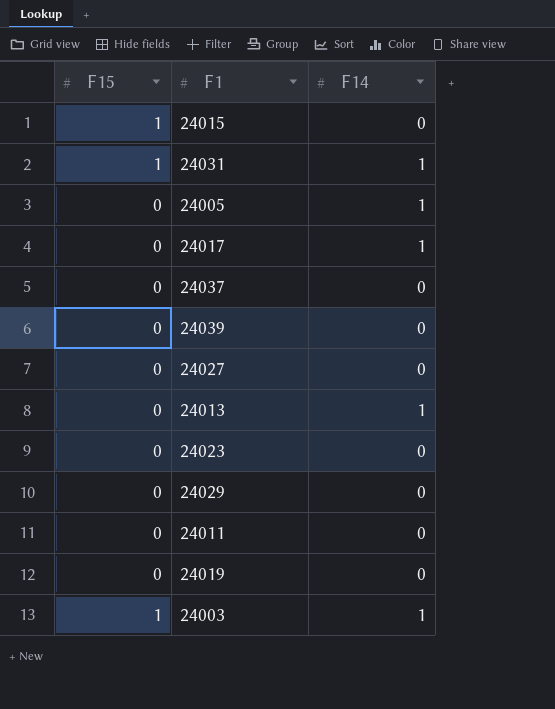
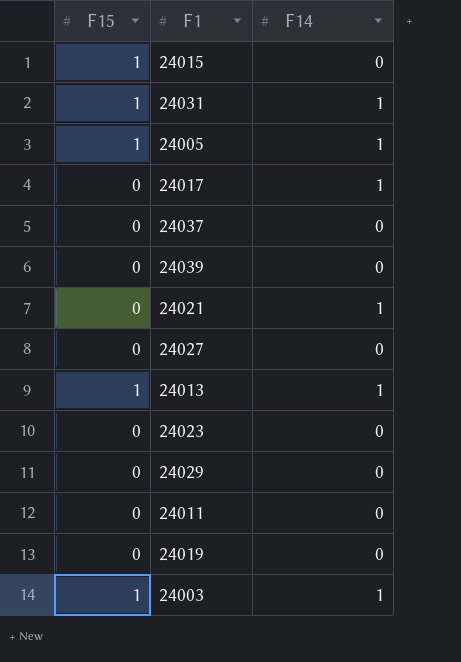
24005 | F15: 0 -> 1
row 24021: none -> 0 | 1
24013 | F15: 0 -> 1

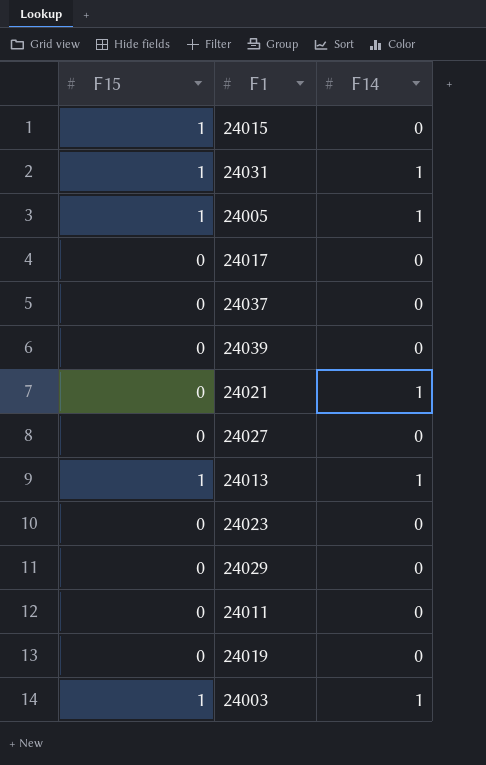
24017 | F14: 1 -> 0

